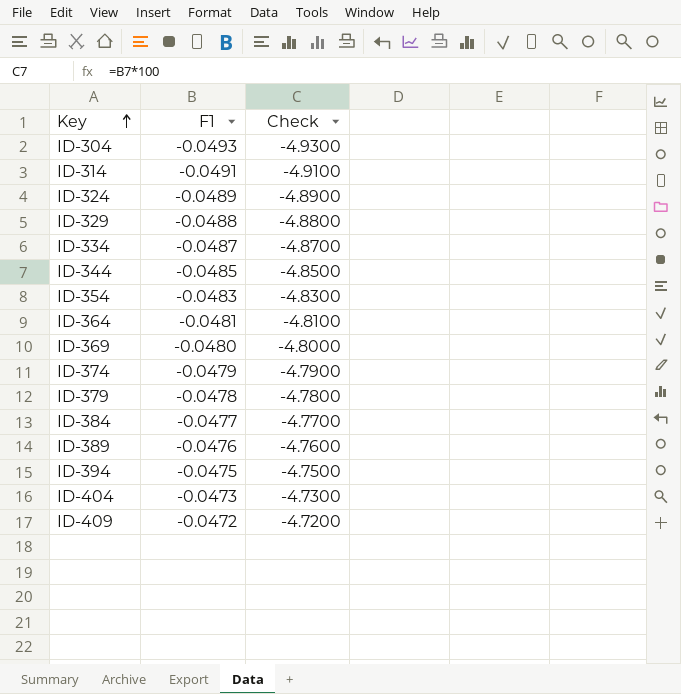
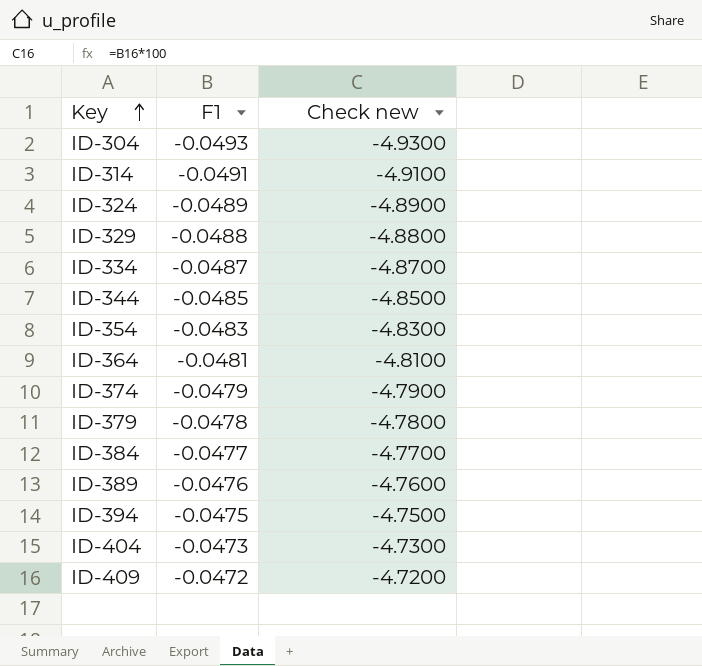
column name: Check -> Check new
row ID-369: -0.0480 | -4.8000 -> none

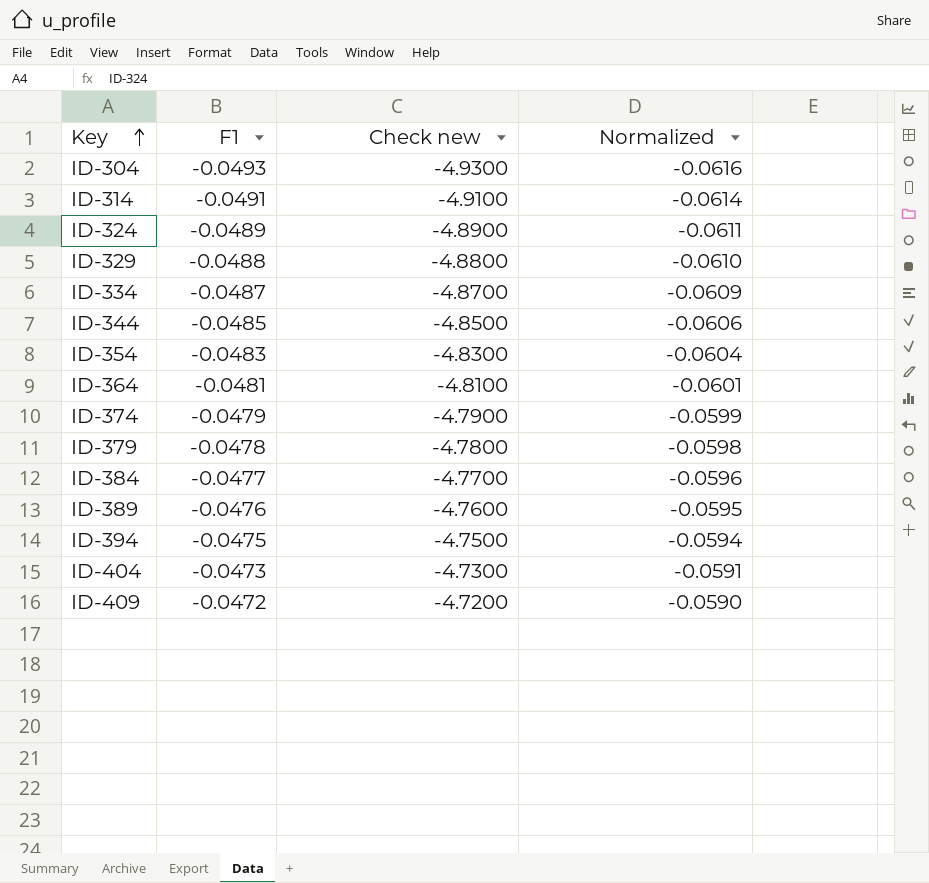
column Normalized | formula: none -> [F1] * 1.25

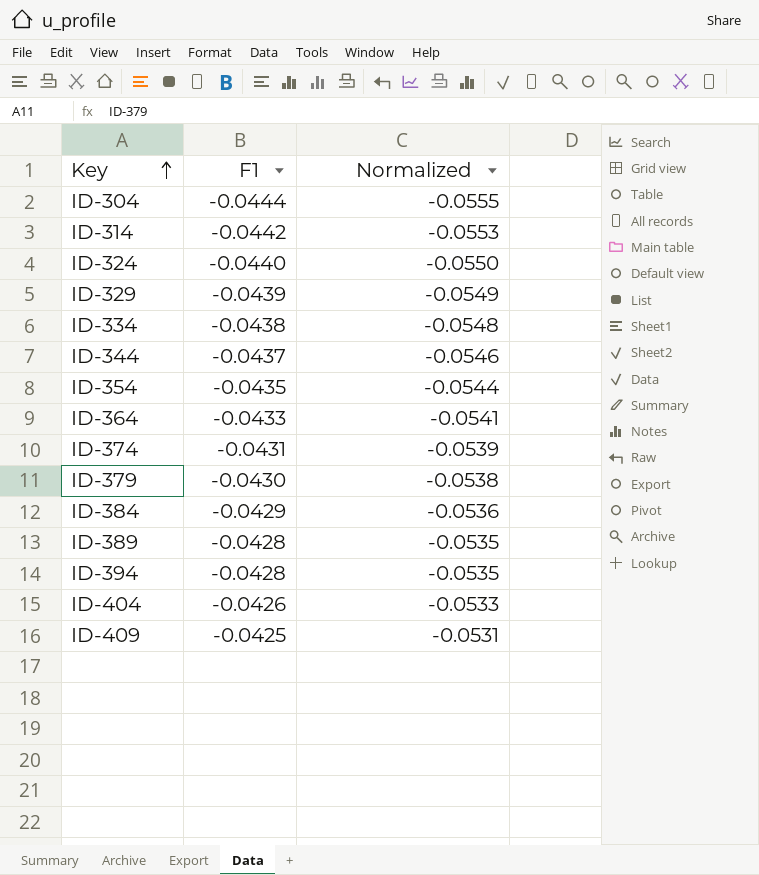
column Check new | formula: [F1] * 100 -> none
ID-304 | F1: -0.0493 -> -0.0444
ID-304 | Normalized: -0.0616 -> -0.0555
ID-314 | F1: -0.0491 -> -0.0442
ID-314 | Normalized: -0.0614 -> -0.0553
ID-324 | F1: -0.0489 -> -0.0440
ID-324 | Normalized: -0.0611 -> -0.0550
ID-329 | F1: -0.0488 -> -0.0439
ID-329 | Normalized: -0.0610 -> -0.0549
ID-334 | F1: -0.0487 -> -0.0438
ID-334 | Normalized: -0.0609 -> -0.0548
ID-344 | F1: -0.0485 -> -0.0437
ID-344 | Normalized: -0.0606 -> -0.0546
ID-354 | F1: -0.0483 -> -0.0435
ID-354 | Normalized: -0.0604 -> -0.0544
ID-364 | F1: -0.0481 -> -0.0433
ID-364 | Normalized: -0.0601 -> -0.0541
ID-374 | F1: -0.0479 -> -0.0431
ID-374 | Normalized: -0.0599 -> -0.0539
ID-379 | F1: -0.0478 -> -0.0430
ID-379 | Normalized: -0.0598 -> -0.0538
ID-384 | F1: -0.0477 -> -0.0429
ID-384 | Normalized: -0.0596 -> -0.0536
ID-389 | F1: -0.0476 -> -0.0428
ID-389 | Normalized: -0.0595 -> -0.0535
ID-394 | F1: -0.0475 -> -0.0428
ID-394 | Normalized: -0.0594 -> -0.0535
ID-404 | F1: -0.0473 -> -0.0426
ID-404 | Normalized: -0.0591 -> -0.0533
ID-409 | F1: -0.0472 -> -0.0425
ID-409 | Normalized: -0.0590 -> -0.0531

